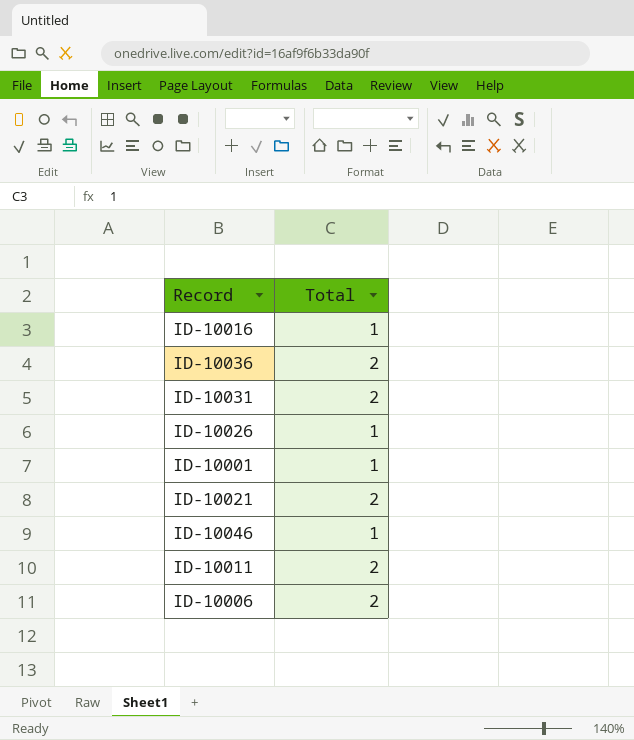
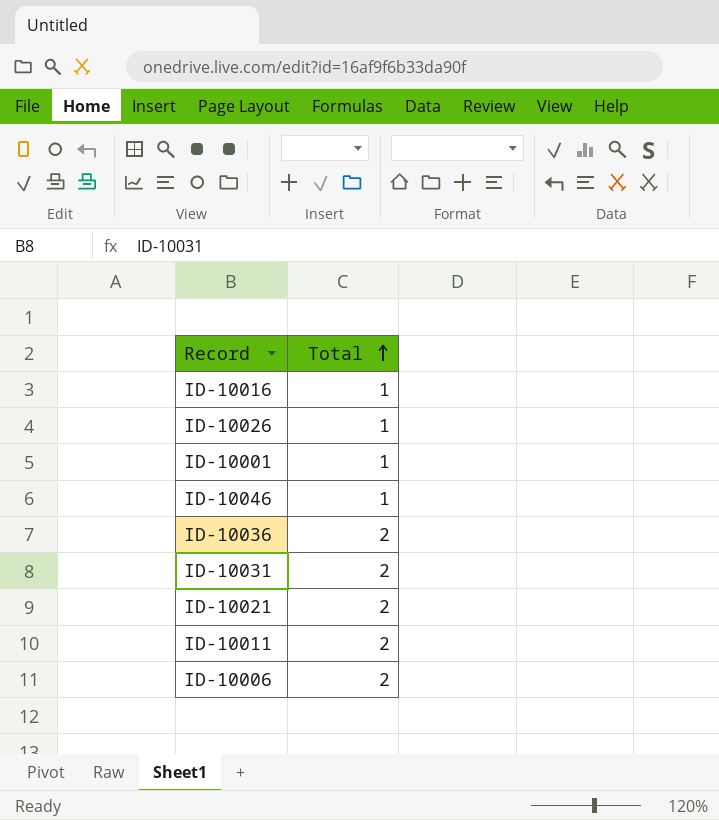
row order: none -> Total ascending

